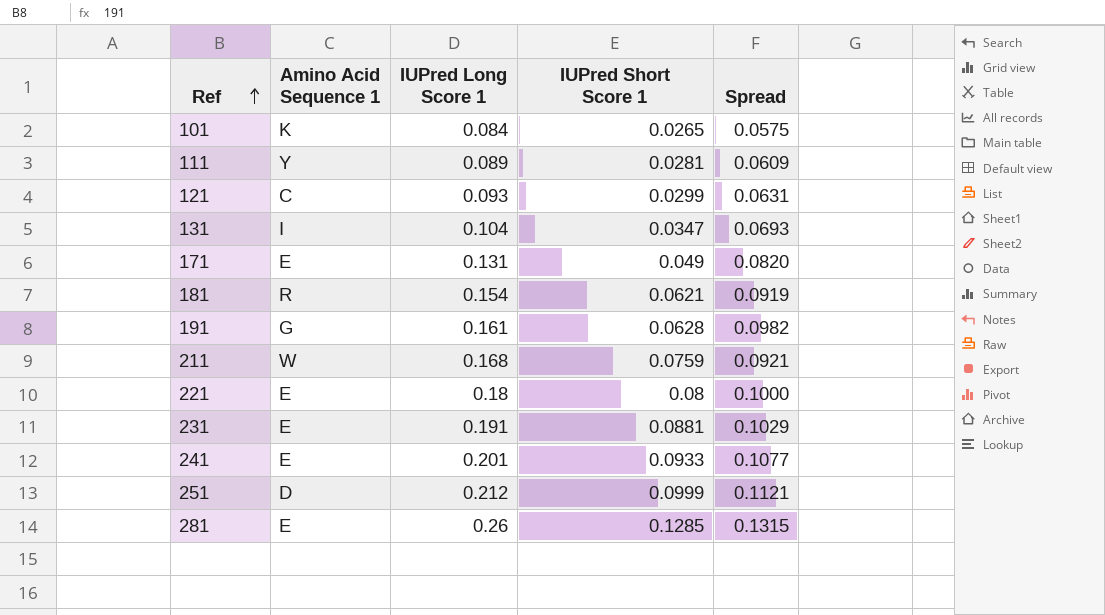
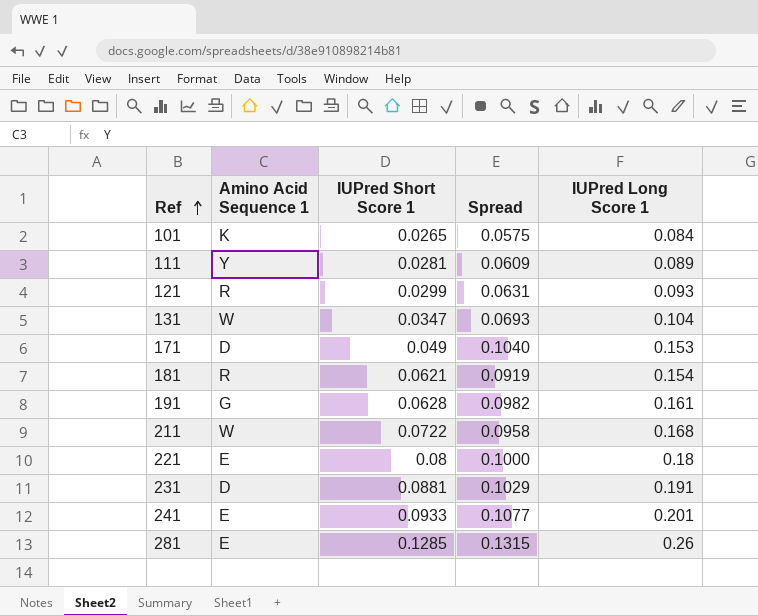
column IUPred Long Score 1 | position: 3 -> 5
row 251: D | 0.212 | 0.0999 | 0.1121 -> none
121 | Amino Acid Sequence 1: C -> R
131 | Amino Acid Sequence 1: I -> W
171 | Amino Acid Sequence 1: E -> D
171 | Spread: 0.0820 -> 0.1040
171 | IUPred Long Score 1: 0.131 -> 0.153
211 | IUPred Short Score 1: 0.0759 -> 0.0722
211 | Spread: 0.0921 -> 0.0958
231 | Amino Acid Sequence 1: E -> D

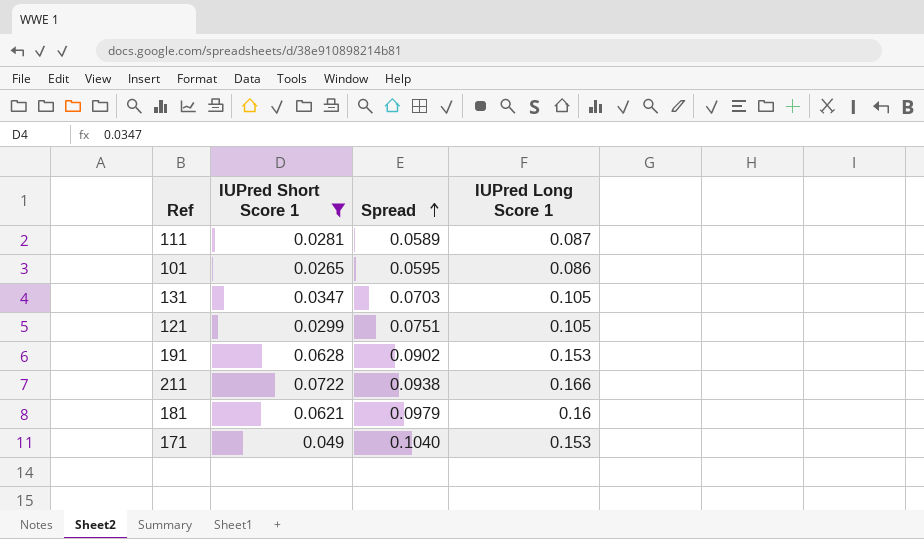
filter: none -> IUPred Short Score 1 <= 0.0722
row order: Ref ascending -> Spread ascending
column Amino Acid Sequence 1 | position: 2 -> none
111 | Spread: 0.0609 -> 0.0589
111 | IUPred Long Score 1: 0.089 -> 0.087
101 | Spread: 0.0575 -> 0.0595
101 | IUPred Long Score 1: 0.084 -> 0.086
131 | Spread: 0.0693 -> 0.0703
131 | IUPred Long Score 1: 0.104 -> 0.105
121 | Spread: 0.0631 -> 0.0751
121 | IUPred Long Score 1: 0.093 -> 0.105
191 | Spread: 0.0982 -> 0.0902
191 | IUPred Long Score 1: 0.161 -> 0.153
211 | Spread: 0.0958 -> 0.0938
211 | IUPred Long Score 1: 0.168 -> 0.166
181 | Spread: 0.0919 -> 0.0979
181 | IUPred Long Score 1: 0.154 -> 0.16

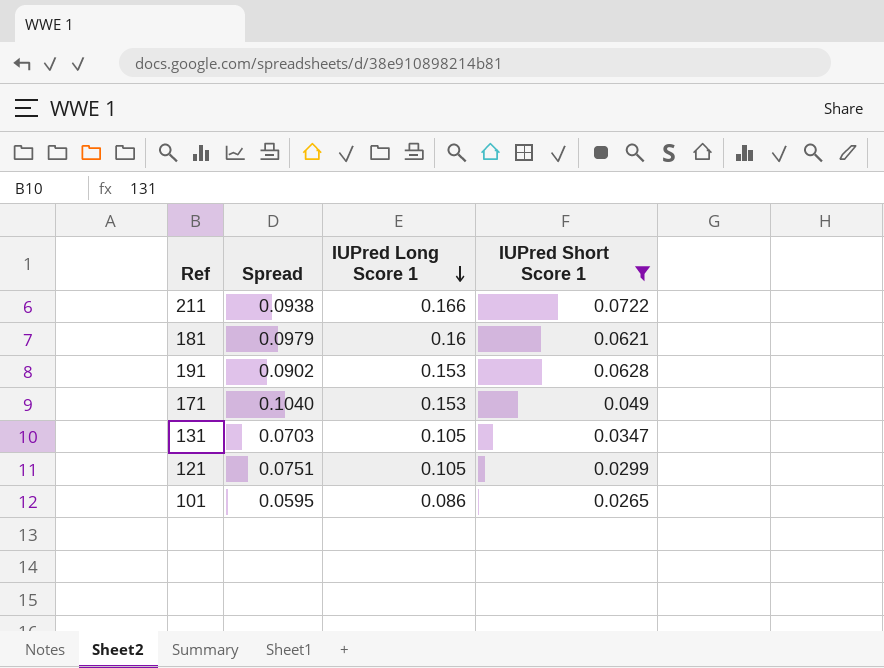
row order: Spread ascending -> IUPred Long Score 1 descending
column IUPred Short Score 1 | position: 2 -> 4
row 111: 0.0281 | 0.0589 | 0.087 -> none

